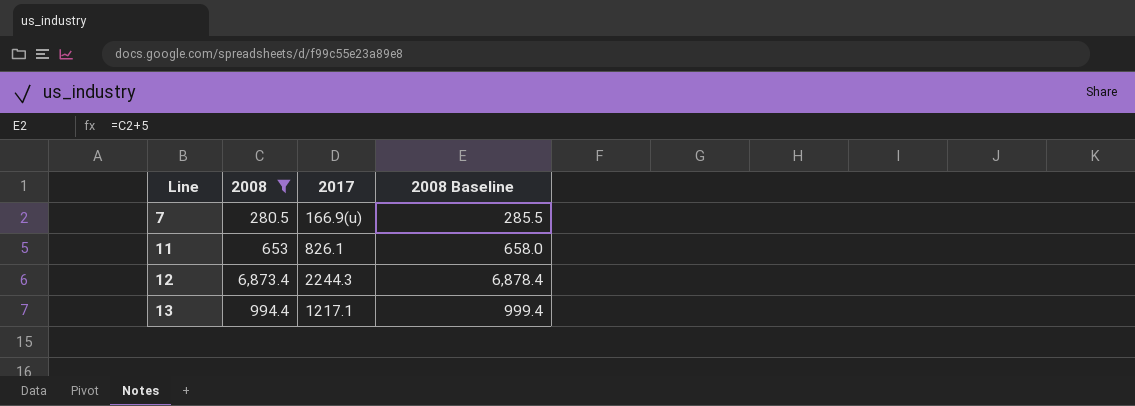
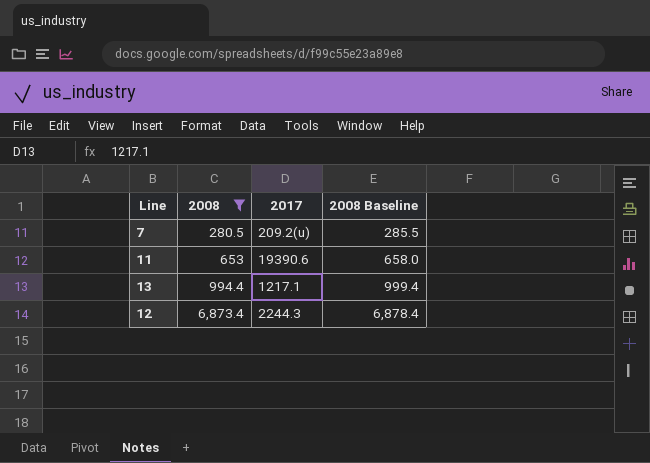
row order: Line ascending -> 2008 ascending
7 | 2017: 166.9(u) -> 209.2(u)
11 | 2017: 826.1 -> 19390.6

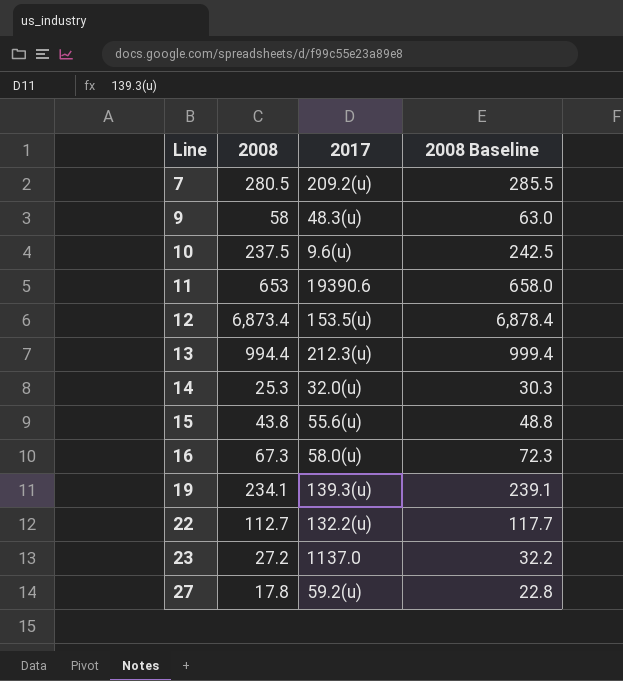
filter: 2008 >= 280.5 -> none
row order: 2008 ascending -> Line ascending
12 | 2017: 2244.3 -> 153.5(u)
13 | 2017: 1217.1 -> 212.3(u)

